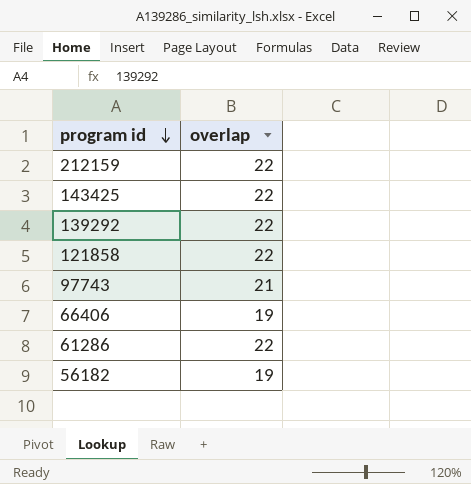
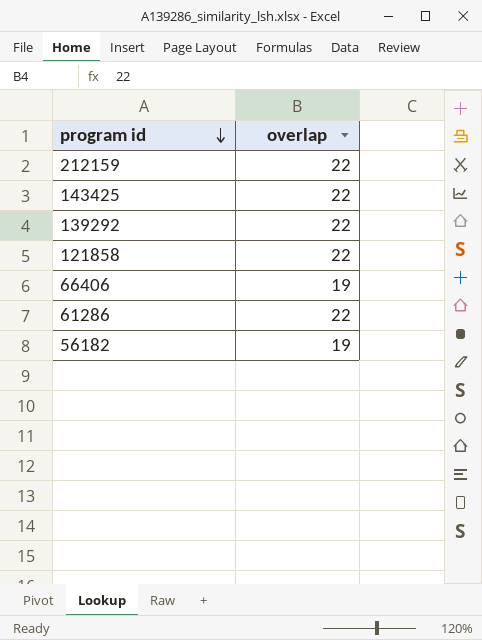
row 97743: 21 -> none

